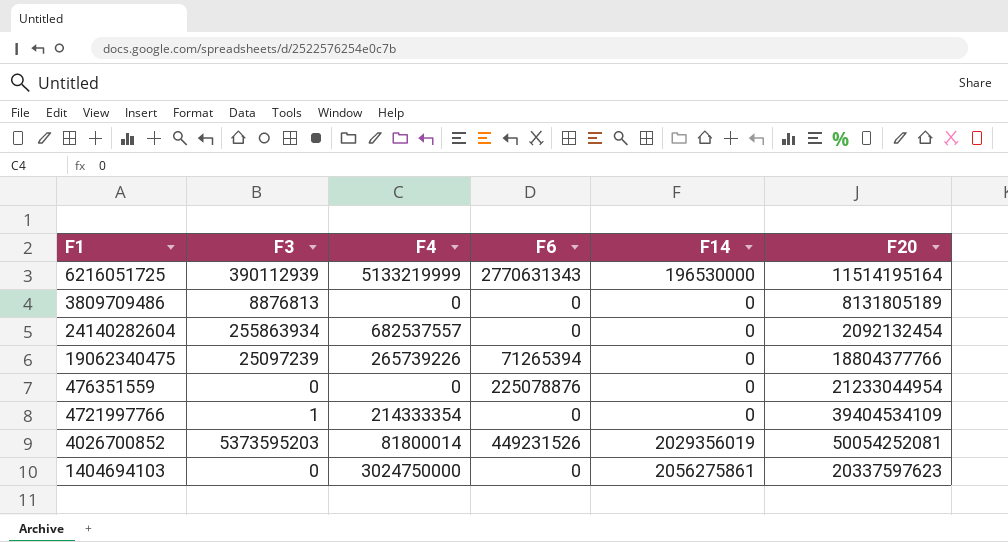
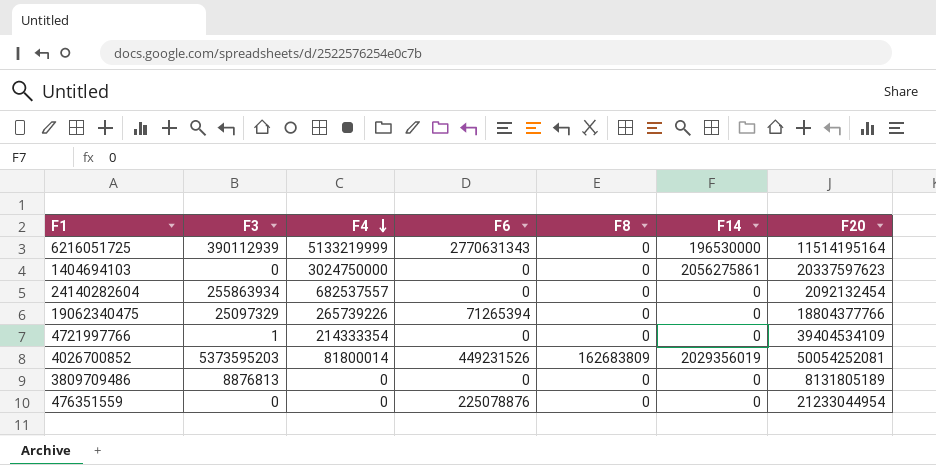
row order: none -> F4 descending
column F8 | position: none -> 5
19062340475 | F3: 25097239 -> 25097329

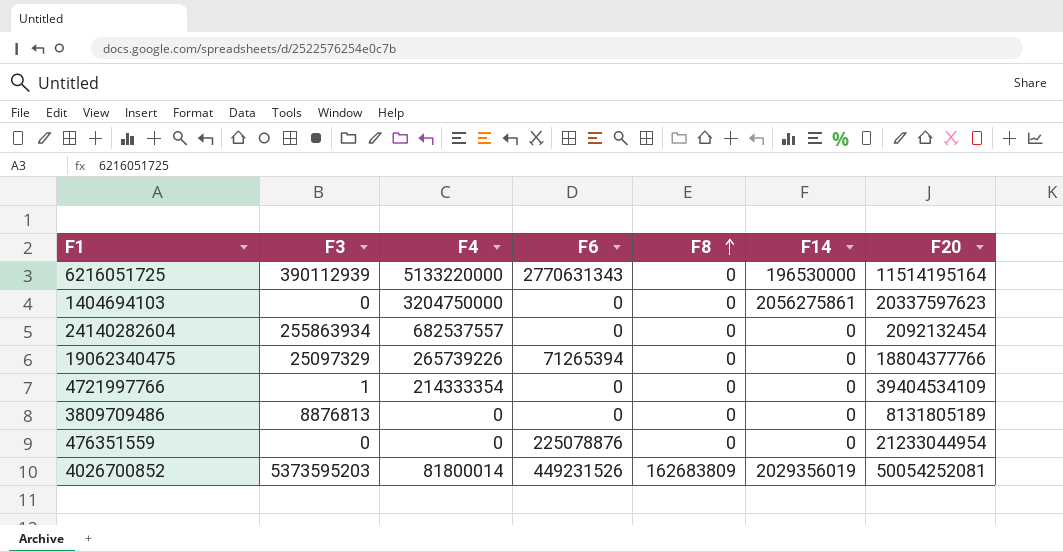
row order: F4 descending -> F8 ascending
6216051725 | F4: 5133219999 -> 5133220000
1404694103 | F4: 3024750000 -> 3204750000

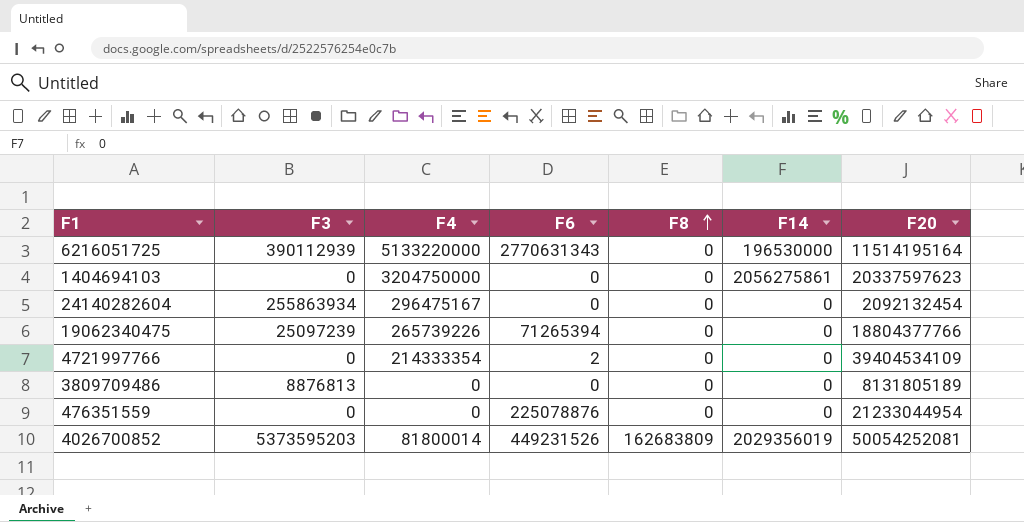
24140282604 | F4: 682537557 -> 296475167
19062340475 | F3: 25097329 -> 25097239
4721997766 | F3: 1 -> 0
4721997766 | F6: 0 -> 2

